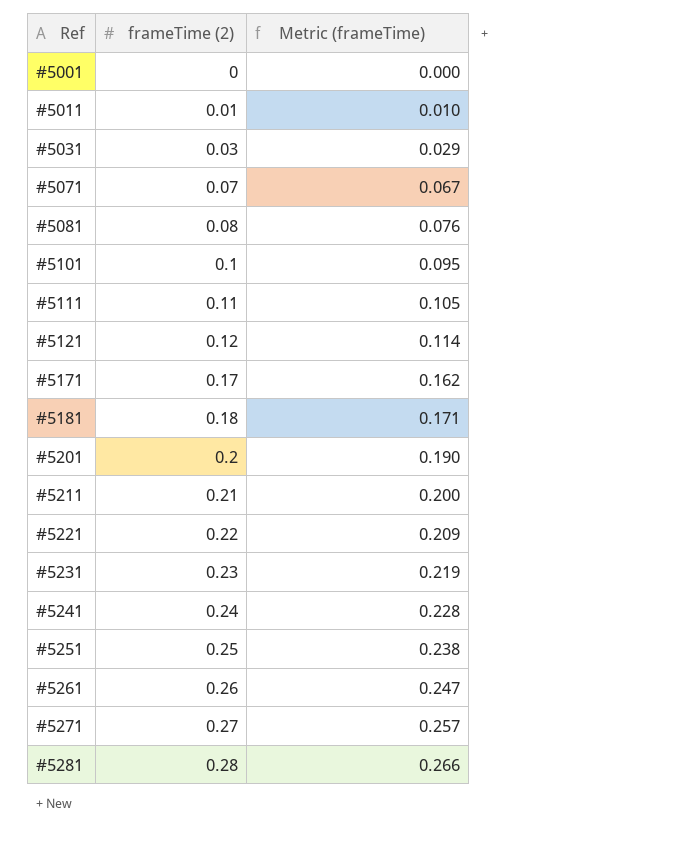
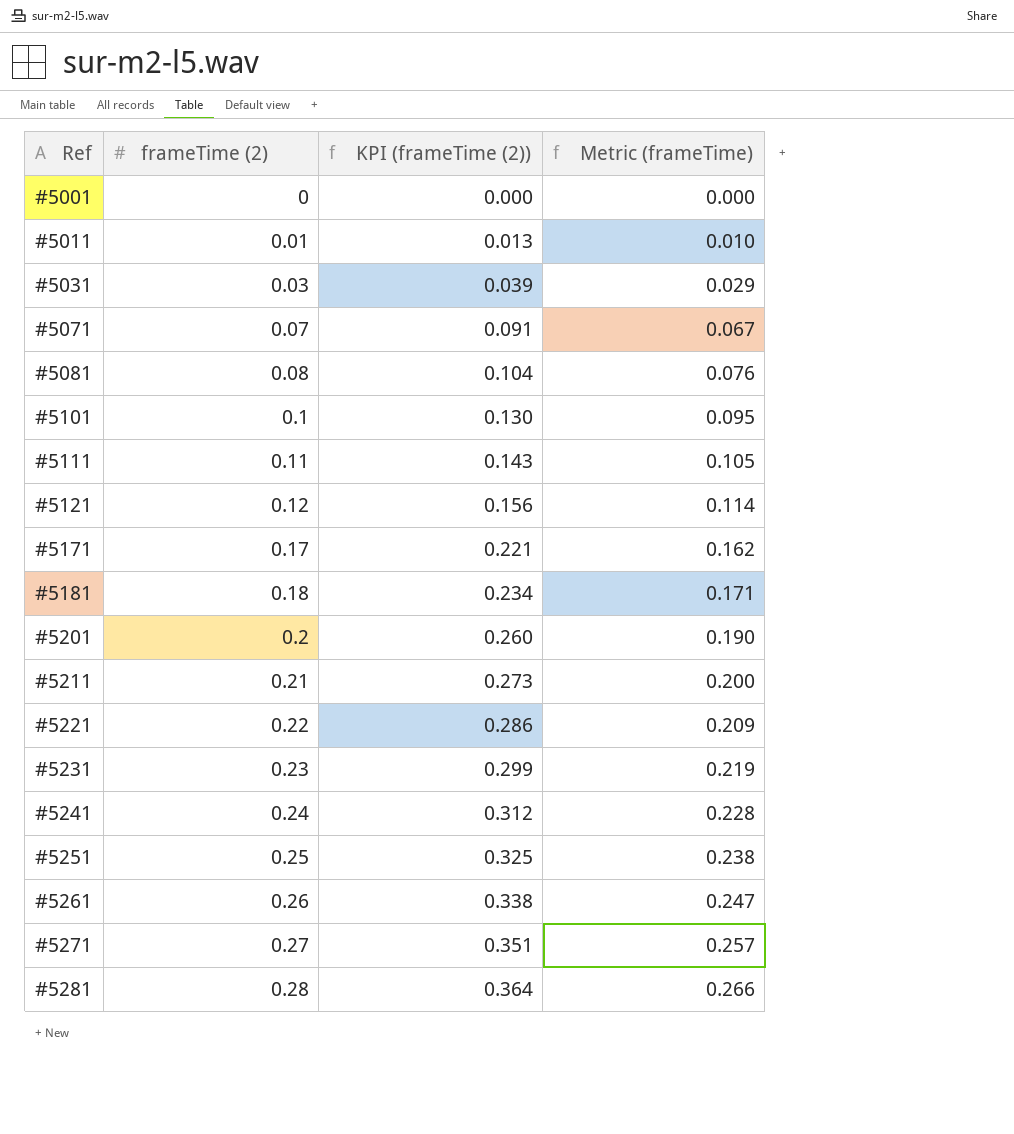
column KPI (frameTime (2)) | formula: none -> [frameTime (2)] * 1.3

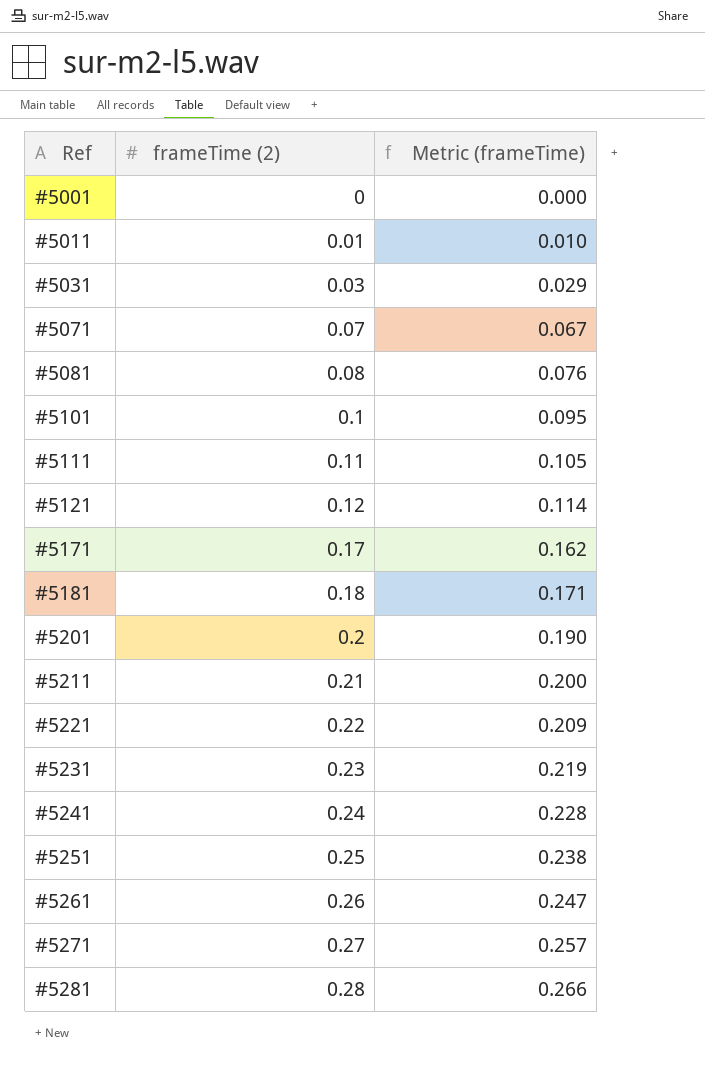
column KPI (frameTime (2)) | formula: [frameTime (2)] * 1.3 -> none

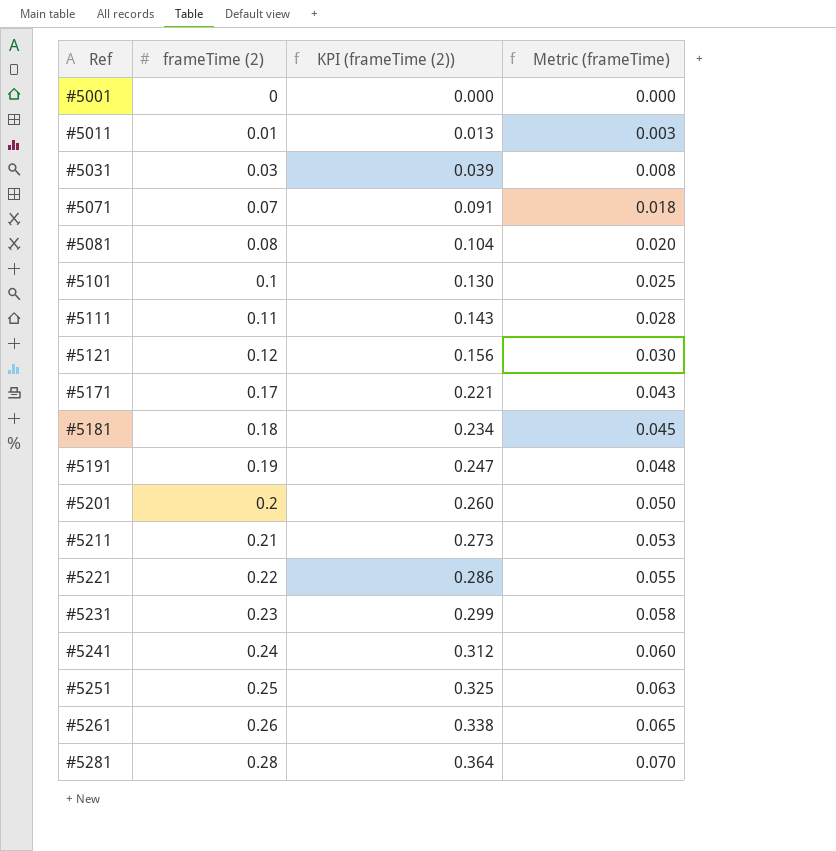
column KPI (frameTime (2)) | formula: none -> [frameTime (2)] * 1.3
column Metric (frameTime) | formula: [frameTime (2)] * 0.95 -> [frameTime (2)] * 0.25
row #5271: 0.27 | 0.257 -> none
row #5191: none -> 0.19 | 0.247 | 0.048

